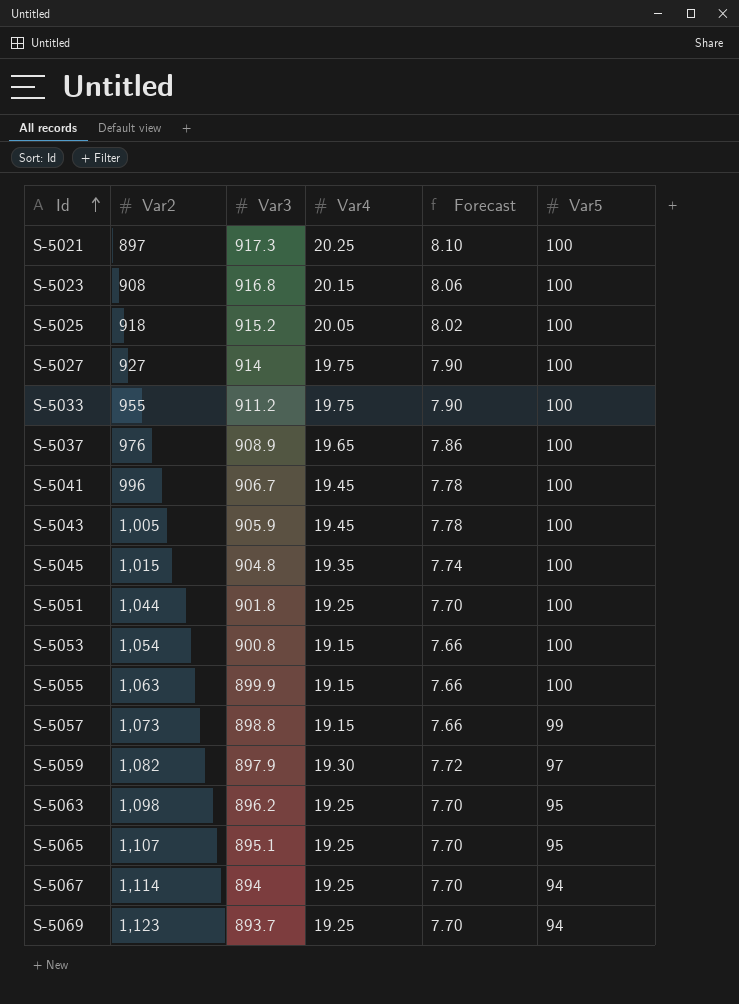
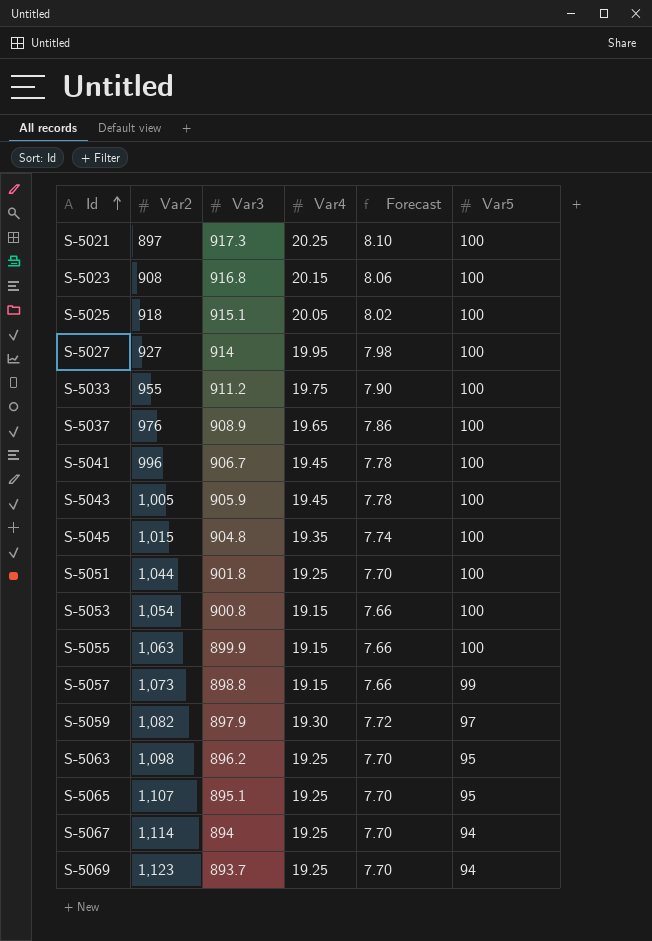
S-5025 | Var3: 915.2 -> 915.1
S-5027 | Var4: 19.75 -> 19.95
S-5027 | Forecast: 7.90 -> 7.98

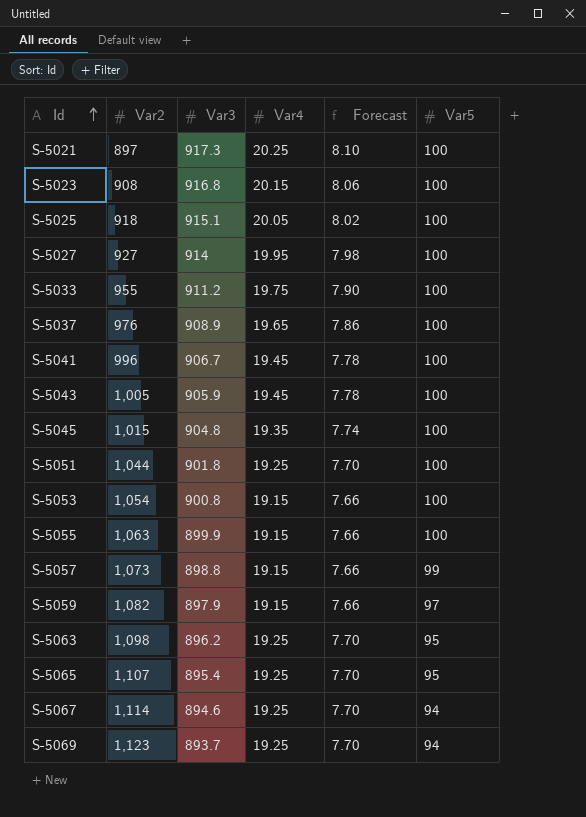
S-5059 | Var4: 19.30 -> 19.15
S-5059 | Forecast: 7.72 -> 7.66
S-5065 | Var3: 895.1 -> 895.4
S-5067 | Var3: 894 -> 894.6

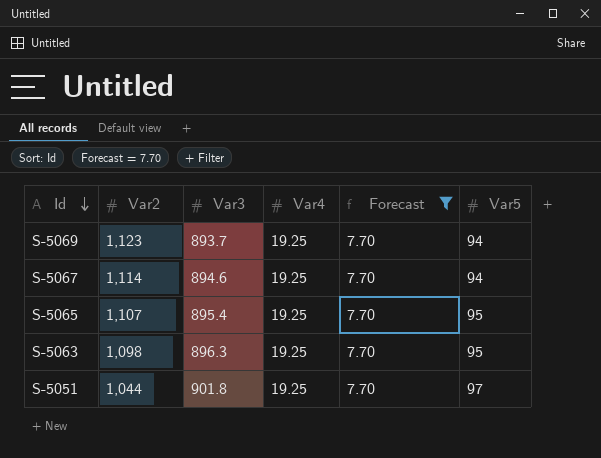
filter: none -> Forecast = 7.70
row order: Id ascending -> Id descending
S-5063 | Var3: 896.2 -> 896.3
S-5051 | Var5: 100 -> 97

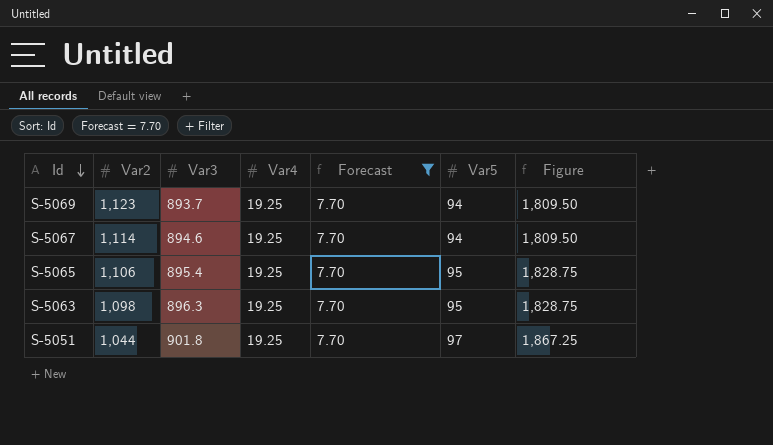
column Figure | formula: none -> [Var4] * [Var5]
S-5065 | Var2: 1,107 -> 1,106

